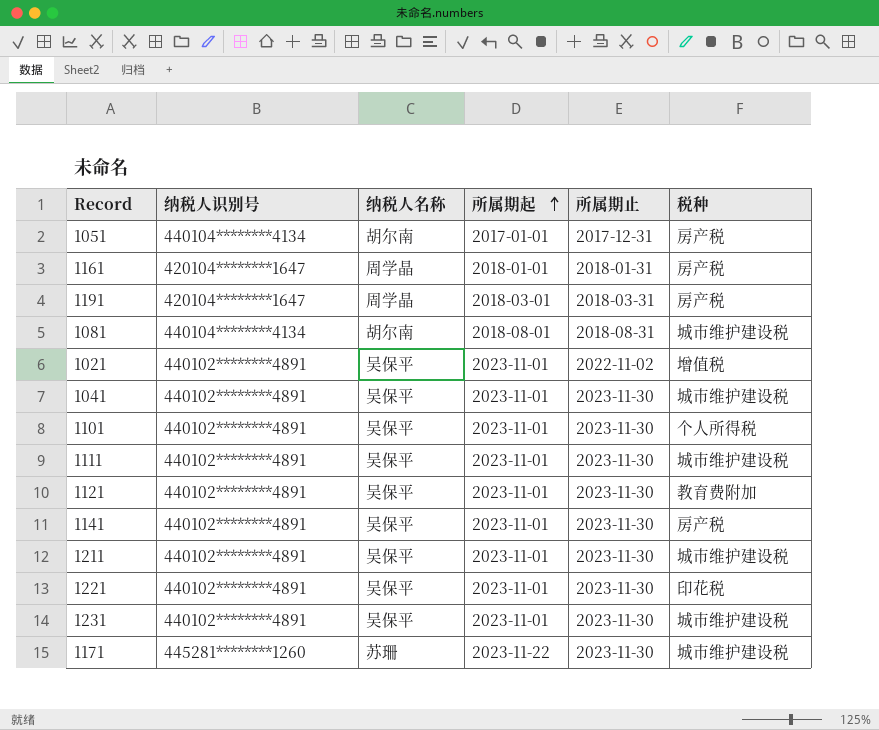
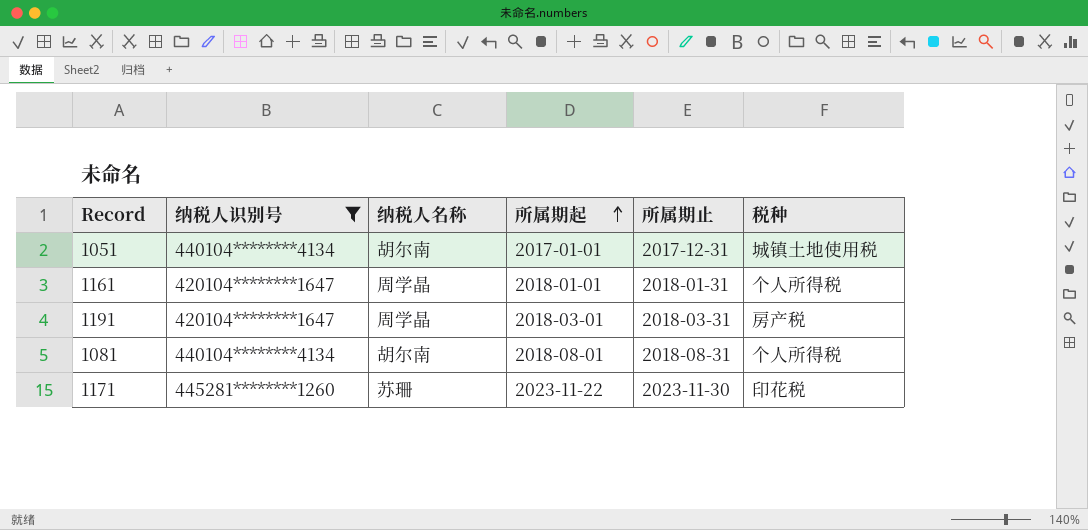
filter: none -> 纳税人识别号 != 440102********4891
1051 | 税种: 房产税 -> 城镇土地使用税
1161 | 税种: 房产税 -> 个人所得税
1081 | 税种: 城市维护建设税 -> 个人所得税
1171 | 税种: 城市维护建设税 -> 印花税

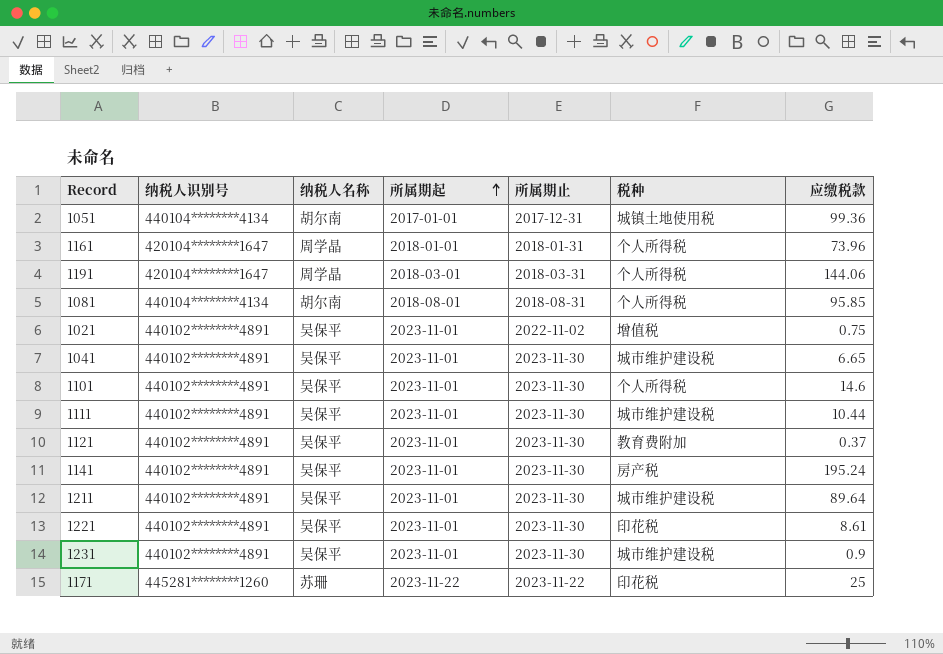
filter: 纳税人识别号 != 440102********4891 -> none
column 应缴税款 | position: none -> 7
1191 | 税种: 房产税 -> 个人所得税
1171 | 所属期止: 2023-11-30 -> 2023-11-22

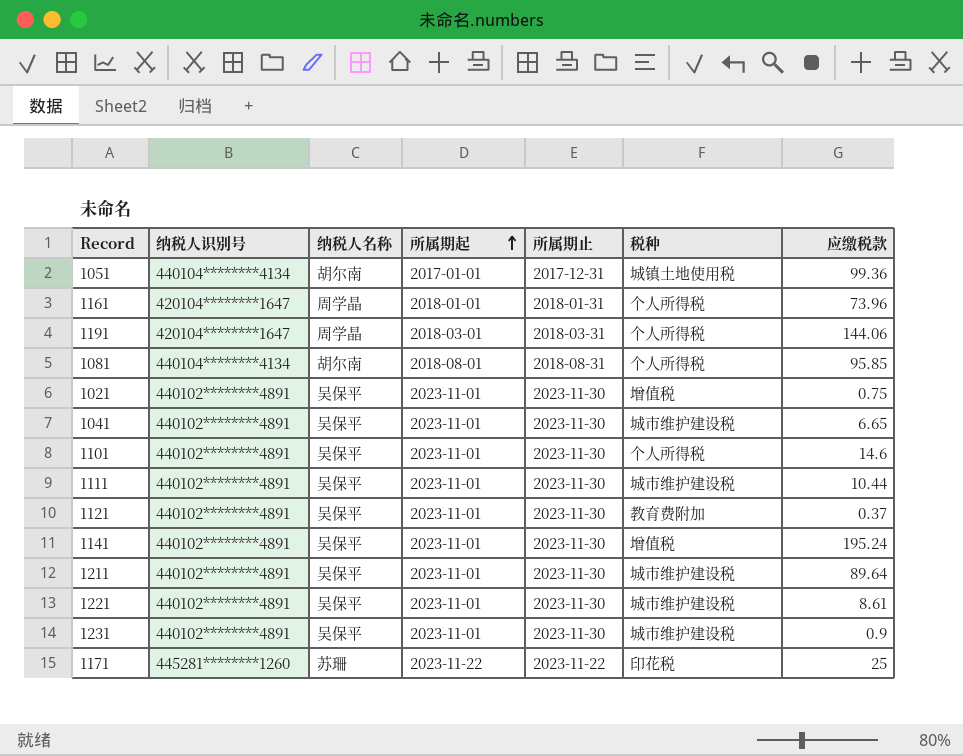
1021 | 所属期止: 2022-11-02 -> 2023-11-30
1141 | 税种: 房产税 -> 增值税
1221 | 税种: 印花税 -> 城市维护建设税

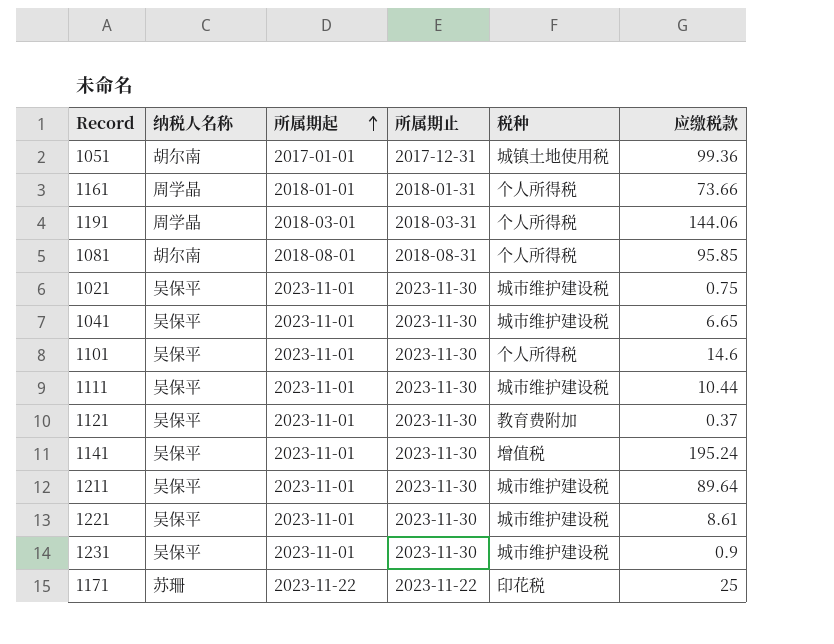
column 纳税人识别号 | position: 2 -> none
1161 | 应缴税款: 73.96 -> 73.66
1021 | 税种: 增值税 -> 城市维护建设税

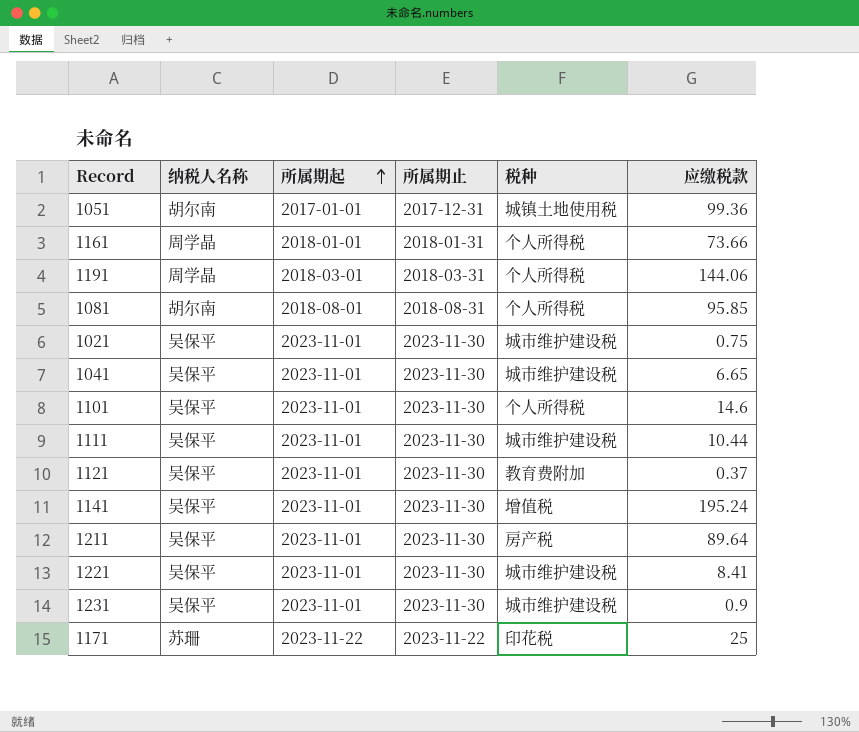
1211 | 税种: 城市维护建设税 -> 房产税
1221 | 应缴税款: 8.61 -> 8.41

